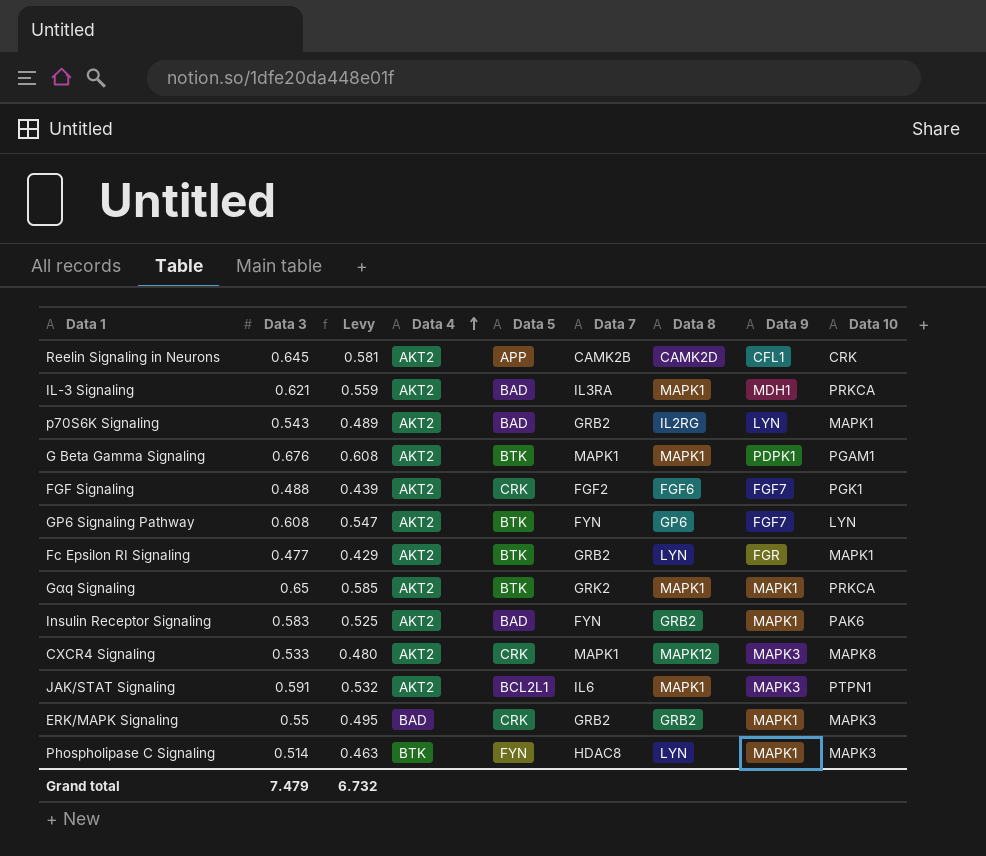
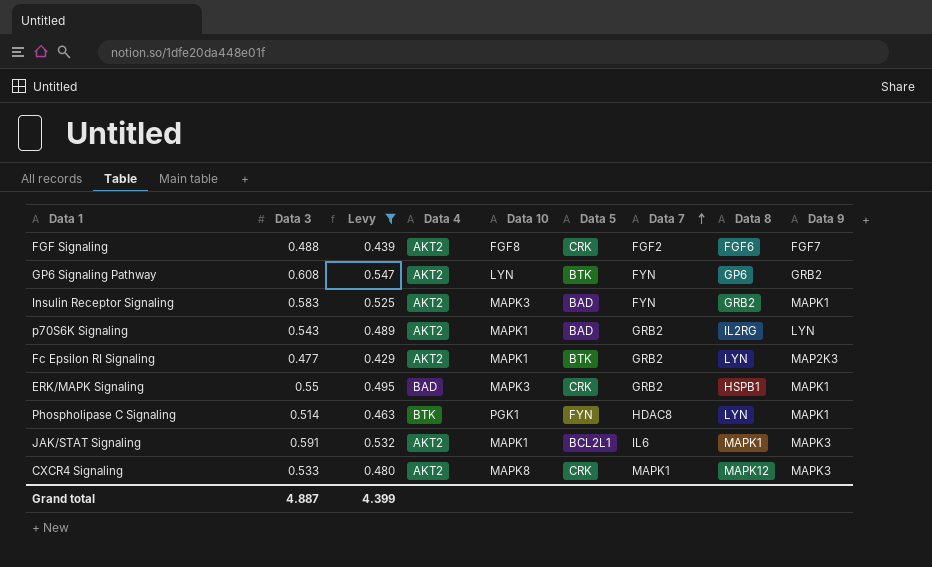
filter: none -> Levy <= 0.547
row order: Data 4 ascending -> Data 7 ascending
column Data 10 | position: 9 -> 5
FGF Signaling | Data 10: PGK1 -> FGF8
GP6 Signaling Pathway | Data 9: FGF7 -> GRB2
Insulin Receptor Signaling | Data 10: PAK6 -> MAPK3
Fc Epsilon RI Signaling | Data 9: FGR -> MAP2K3
ERK/MAPK Signaling | Data 8: GRB2 -> HSPB1
Phospholipase C Signaling | Data 10: MAPK3 -> PGK1
JAK/STAT Signaling | Data 10: PTPN1 -> MAPK1
Grand total | Data 3: 7.479 -> 4.887
Grand total | Levy: 6.732 -> 4.399

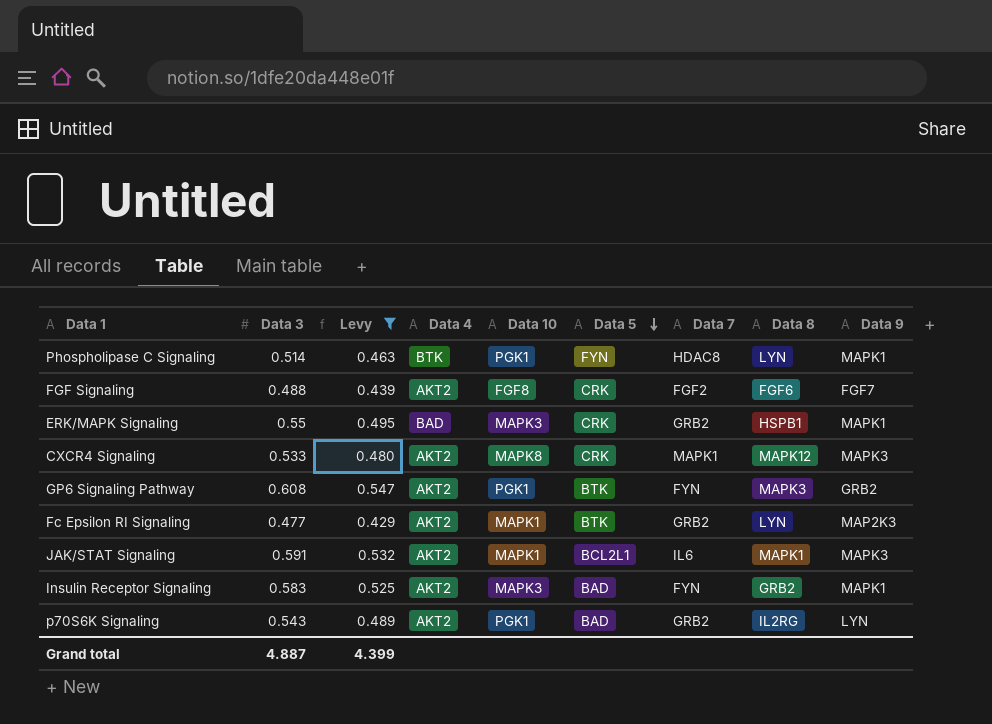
row order: Data 7 ascending -> Data 5 descending
GP6 Signaling Pathway | Data 10: LYN -> PGK1
GP6 Signaling Pathway | Data 8: GP6 -> MAPK3
p70S6K Signaling | Data 10: MAPK1 -> PGK1

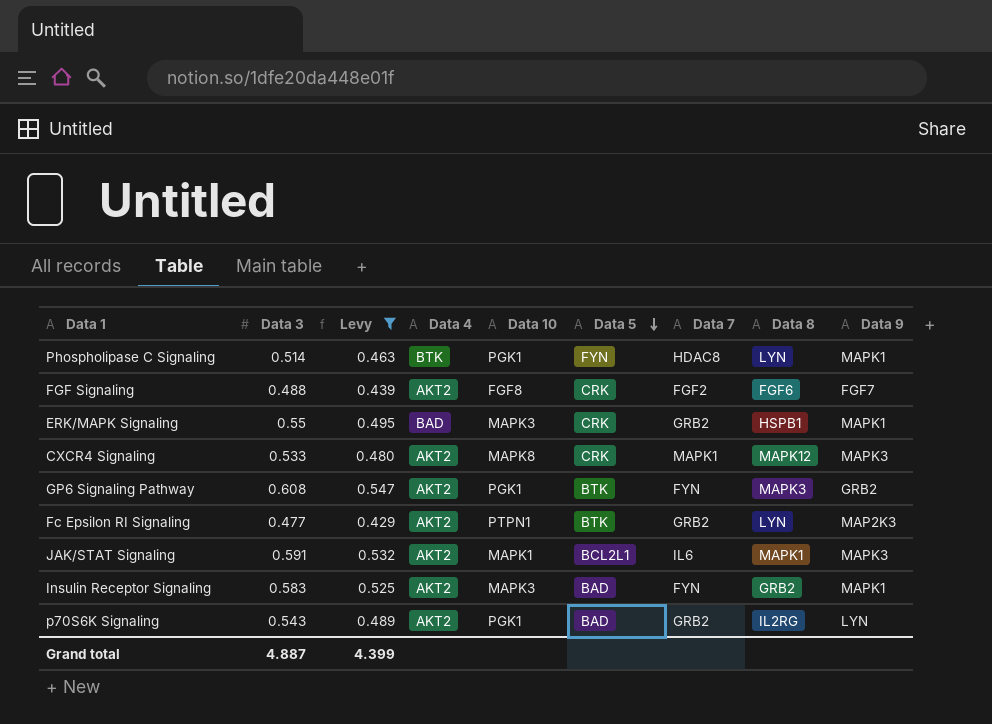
Fc Epsilon RI Signaling | Data 10: MAPK1 -> PTPN1

